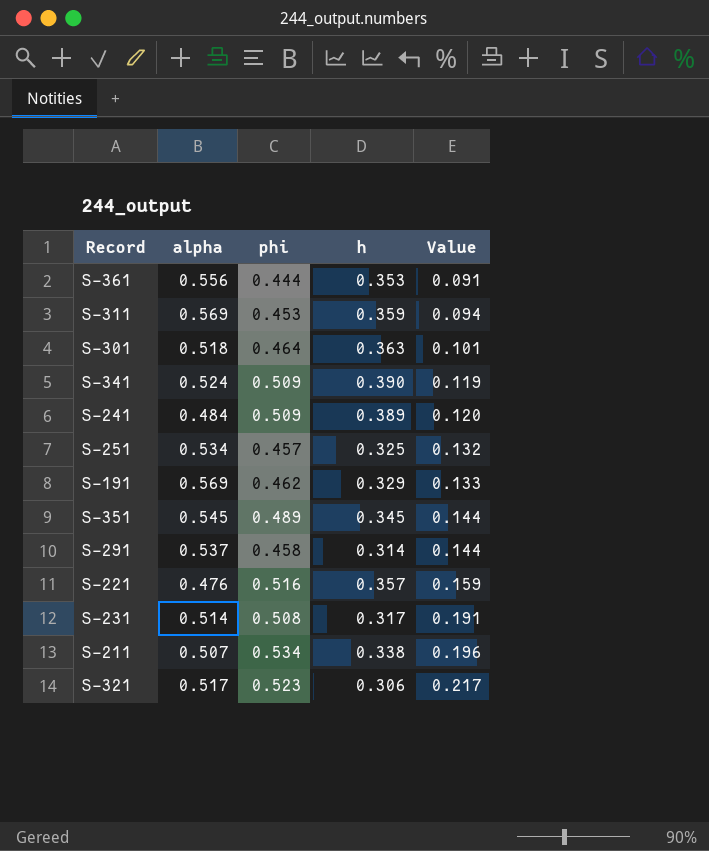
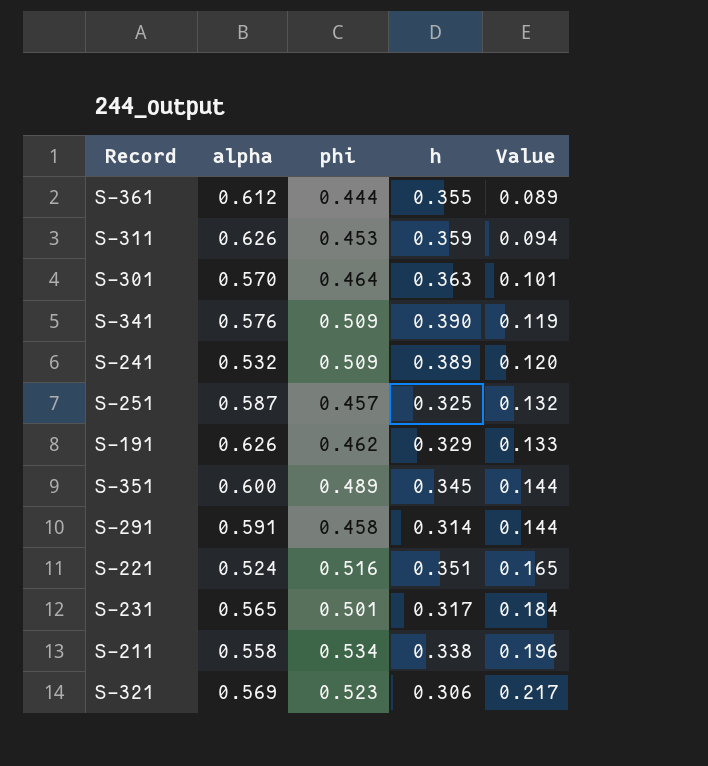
S-361 | alpha: 0.556 -> 0.612
S-361 | h: 0.353 -> 0.355
S-361 | Value: 0.091 -> 0.089
S-311 | alpha: 0.569 -> 0.626
S-301 | alpha: 0.518 -> 0.570
S-341 | alpha: 0.524 -> 0.576
S-241 | alpha: 0.484 -> 0.532
S-251 | alpha: 0.534 -> 0.587
S-191 | alpha: 0.569 -> 0.626
S-351 | alpha: 0.545 -> 0.600
S-291 | alpha: 0.537 -> 0.591
S-221 | alpha: 0.476 -> 0.524
S-221 | h: 0.357 -> 0.351
S-221 | Value: 0.159 -> 0.165
S-231 | alpha: 0.514 -> 0.565
S-231 | phi: 0.508 -> 0.501
S-231 | Value: 0.191 -> 0.184
S-211 | alpha: 0.507 -> 0.558
S-321 | alpha: 0.517 -> 0.569

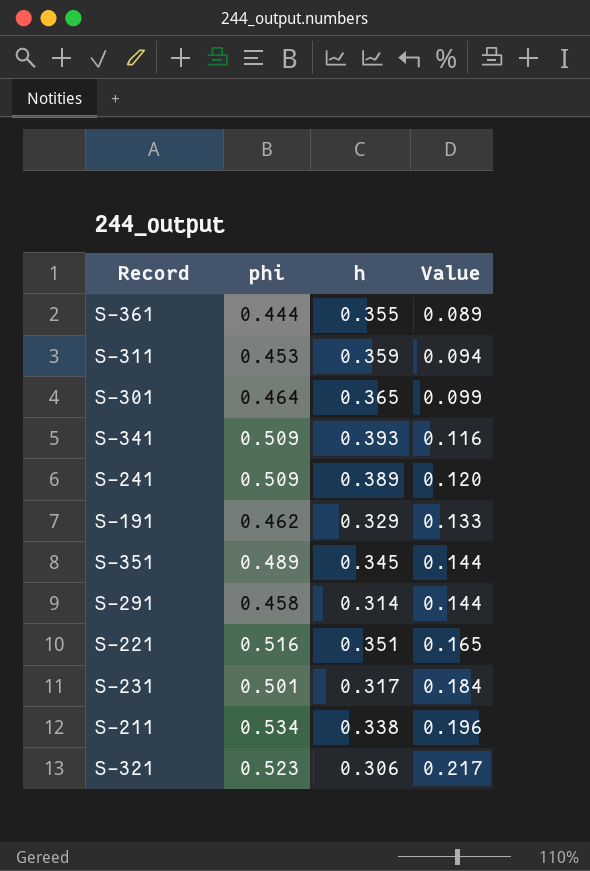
column alpha | position: 2 -> none
row S-251: 0.587 | 0.457 | 0.325 | 0.132 -> none
S-301 | h: 0.363 -> 0.365
S-301 | Value: 0.101 -> 0.099
S-341 | h: 0.390 -> 0.393
S-341 | Value: 0.119 -> 0.116

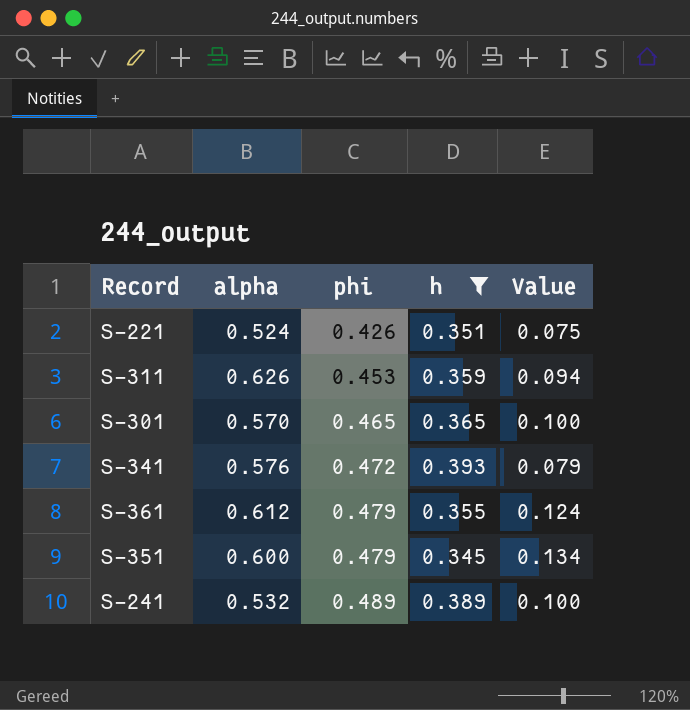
filter: none -> h >= 0.345
row order: Value ascending -> phi ascending
column alpha | position: none -> 2
S-221 | phi: 0.516 -> 0.426
S-221 | Value: 0.165 -> 0.075
S-301 | phi: 0.464 -> 0.465
S-301 | Value: 0.099 -> 0.100
S-341 | phi: 0.509 -> 0.472
S-341 | Value: 0.116 -> 0.079
S-361 | phi: 0.444 -> 0.479
S-361 | Value: 0.089 -> 0.124
S-351 | phi: 0.489 -> 0.479
S-351 | Value: 0.144 -> 0.134
S-241 | phi: 0.509 -> 0.489
S-241 | Value: 0.120 -> 0.100

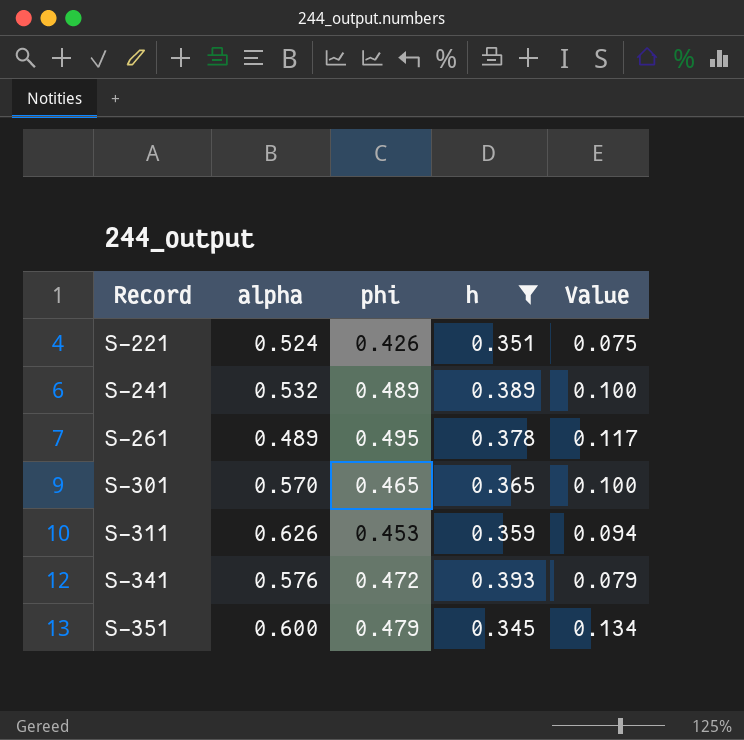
row order: phi ascending -> Record ascending
row S-361: 0.612 | 0.479 | 0.355 | 0.124 -> none
row S-261: none -> 0.489 | 0.495 | 0.378 | 0.117

